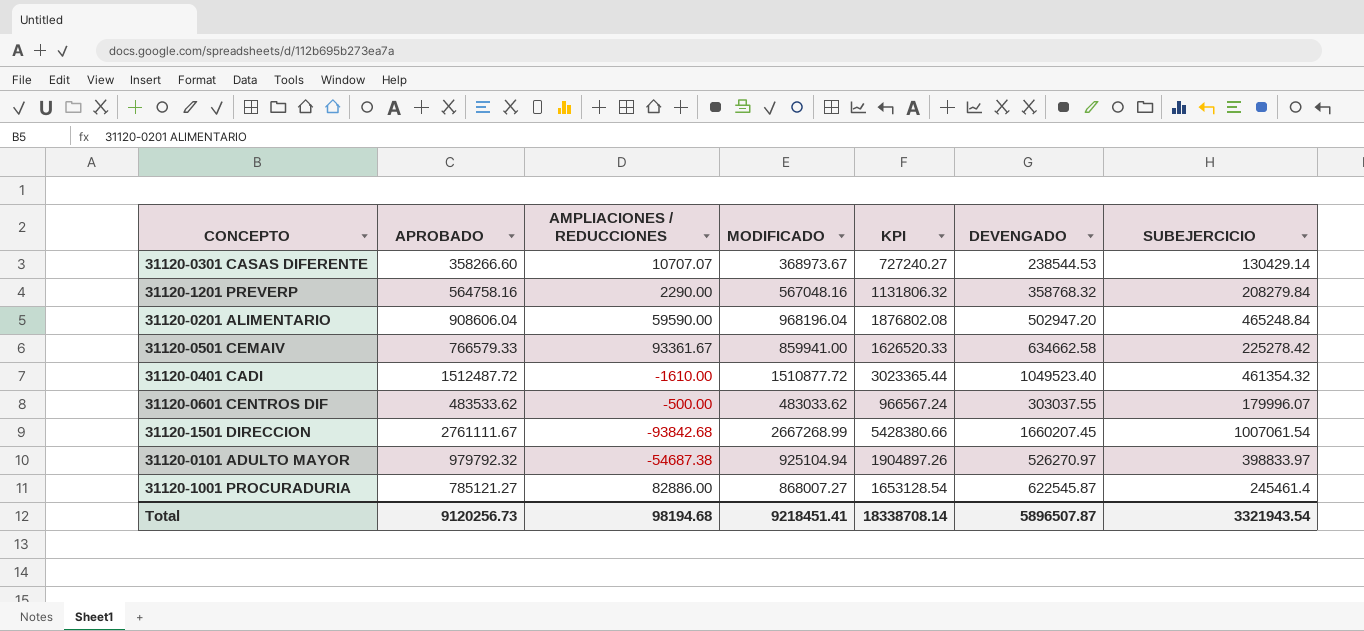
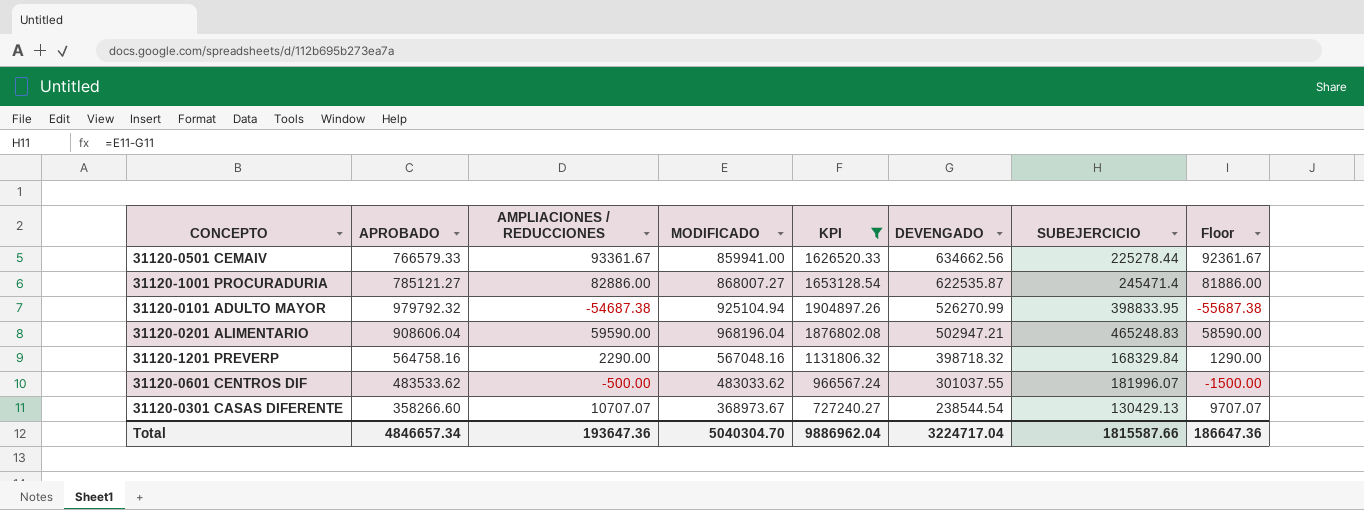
filter: none -> KPI <= 1904897.26
row order: none -> DEVENGADO descending
column Floor | formula: none -> [AMPLIACIONES / REDUCCIONES] - 1000
31120-0501 CEMAIV | DEVENGADO: 634662.58 -> 634662.56
31120-0501 CEMAIV | SUBEJERCICIO: 225278.42 -> 225278.44
31120-1001 PROCURADURIA | DEVENGADO: 622545.87 -> 622535.87
31120-1001 PROCURADURIA | SUBEJERCICIO: 245461.4 -> 245471.4
31120-0101 ADULTO MAYOR | DEVENGADO: 526270.97 -> 526270.99
31120-0101 ADULTO MAYOR | SUBEJERCICIO: 398833.97 -> 398833.95
31120-0201 ALIMENTARIO | DEVENGADO: 502947.20 -> 502947.21
31120-0201 ALIMENTARIO | SUBEJERCICIO: 465248.84 -> 465248.83
31120-1201 PREVERP | DEVENGADO: 358768.32 -> 398718.32
31120-1201 PREVERP | SUBEJERCICIO: 208279.84 -> 168329.84
31120-0601 CENTROS DIF | DEVENGADO: 303037.55 -> 301037.55
31120-0601 CENTROS DIF | SUBEJERCICIO: 179996.07 -> 181996.07
31120-0301 CASAS DIFERENTE | DEVENGADO: 238544.53 -> 238544.54
31120-0301 CASAS DIFERENTE | SUBEJERCICIO: 130429.14 -> 130429.13
Total | APROBADO: 9120256.73 -> 4846657.34
Total | AMPLIACIONES / REDUCCIONES: 98194.68 -> 193647.36
Total | MODIFICADO: 9218451.41 -> 5040304.70
Total | KPI: 18338708.14 -> 9886962.04
Total | DEVENGADO: 5896507.87 -> 3224717.04
Total | SUBEJERCICIO: 3321943.54 -> 1815587.66

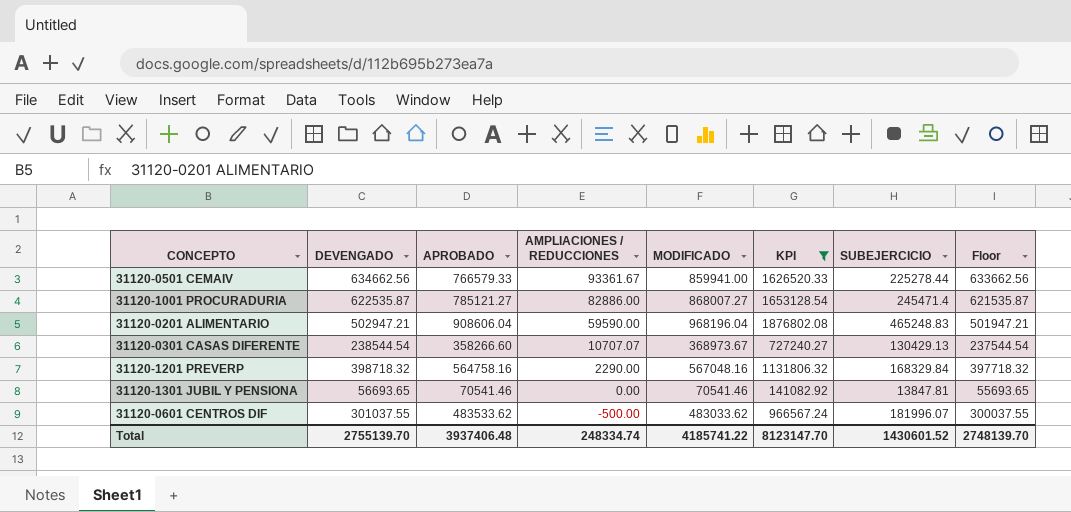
row order: DEVENGADO descending -> AMPLIACIONES / REDUCCIONES descending
column DEVENGADO | position: 6 -> 2
column Floor | formula: [AMPLIACIONES / REDUCCIONES] - 1000 -> [DEVENGADO] - 1000
row 31120-0101 ADULTO MAYOR: 979792.32 | -54687.38 | 925104.94 | 1904897.26 | 526270.99 | 398833.95 | -55687.38 -> none
row 31120-1301 JUBIL Y PENSIONA: none -> 56693.65 | 70541.46 | 0.00 | 70541.46 | 141082.92 | 13847.81 | 55693.65
Total | DEVENGADO: 3224717.04 -> 2755139.70
Total | APROBADO: 4846657.34 -> 3937406.48
Total | AMPLIACIONES / REDUCCIONES: 193647.36 -> 248334.74
Total | MODIFICADO: 5040304.70 -> 4185741.22
Total | KPI: 9886962.04 -> 8123147.70
Total | SUBEJERCICIO: 1815587.66 -> 1430601.52
Total | Floor: 186647.36 -> 2748139.70

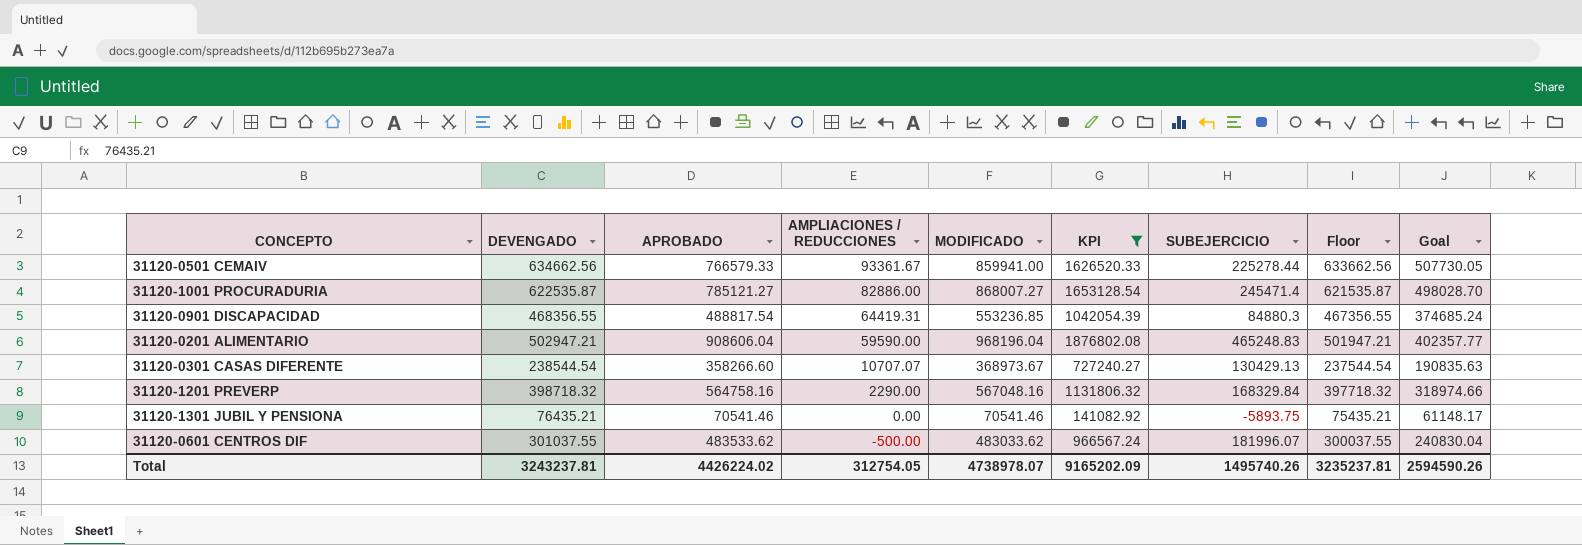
column Goal | formula: none -> [DEVENGADO] * 0.8
row 31120-0901 DISCAPACIDAD: none -> 468356.55 | 488817.54 | 64419.31 | 553236.85 | 1042054.39 | 84880.3 | 467356.55 | 374685.24
31120-1301 JUBIL Y PENSIONA | DEVENGADO: 56693.65 -> 76435.21
31120-1301 JUBIL Y PENSIONA | SUBEJERCICIO: 13847.81 -> -5893.75
31120-1301 JUBIL Y PENSIONA | Floor: 55693.65 -> 75435.21
Total | DEVENGADO: 2755139.70 -> 3243237.81
Total | APROBADO: 3937406.48 -> 4426224.02
Total | AMPLIACIONES / REDUCCIONES: 248334.74 -> 312754.05
Total | MODIFICADO: 4185741.22 -> 4738978.07
Total | KPI: 8123147.70 -> 9165202.09
Total | SUBEJERCICIO: 1430601.52 -> 1495740.26
Total | Floor: 2748139.70 -> 3235237.81

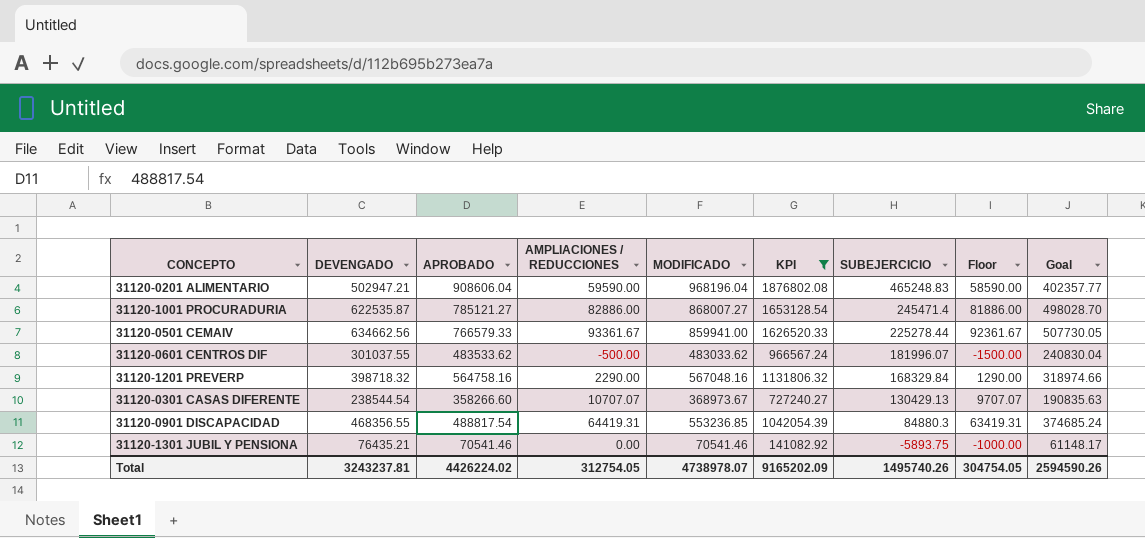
row order: AMPLIACIONES / REDUCCIONES descending -> SUBEJERCICIO descending
column Floor | formula: [DEVENGADO] - 1000 -> [AMPLIACIONES / REDUCCIONES] - 1000
Total | Floor: 3235237.81 -> 304754.05

